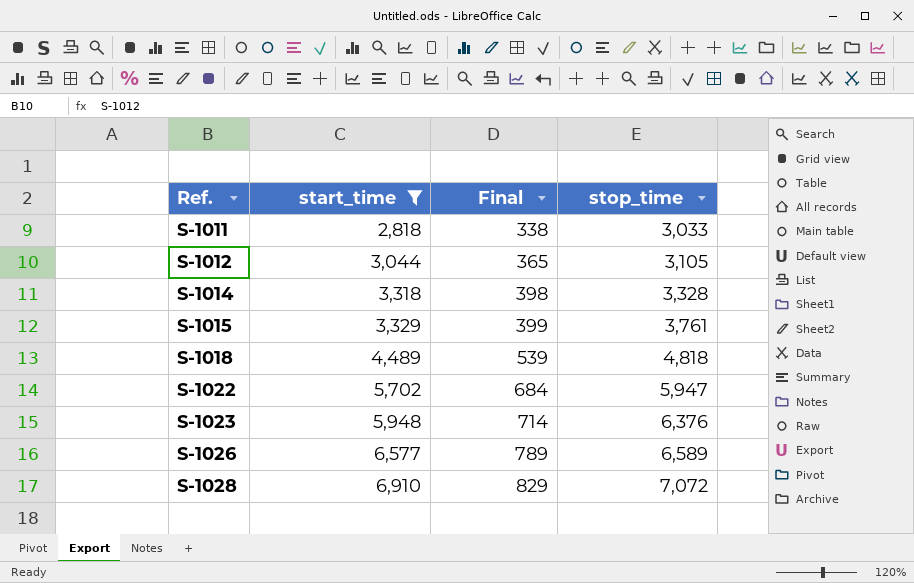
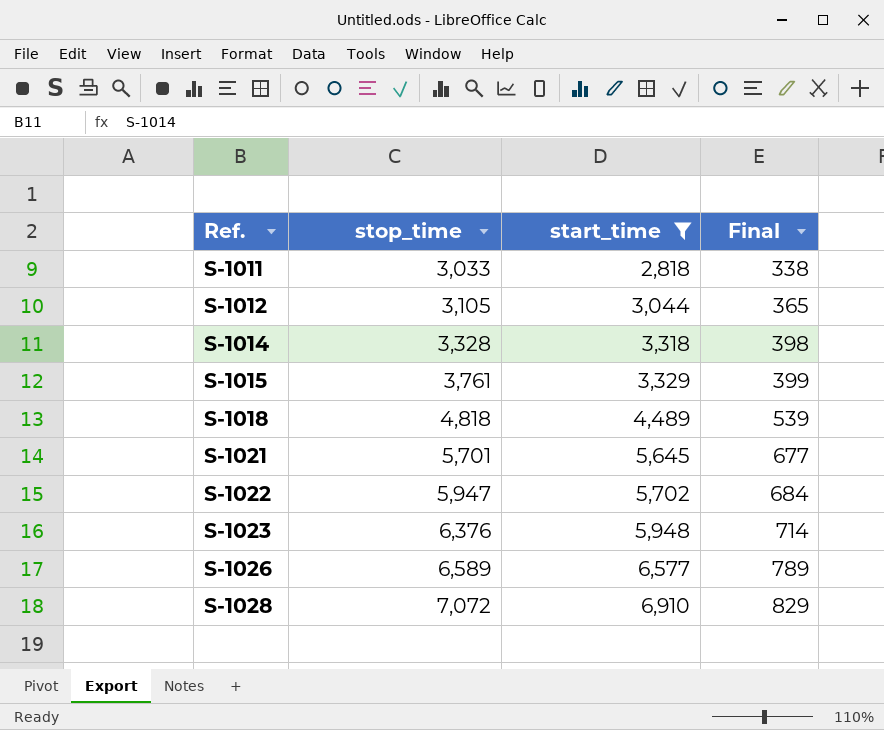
column stop_time | position: 4 -> 2
row S-1021: none -> 5,701 | 5,645 | 677

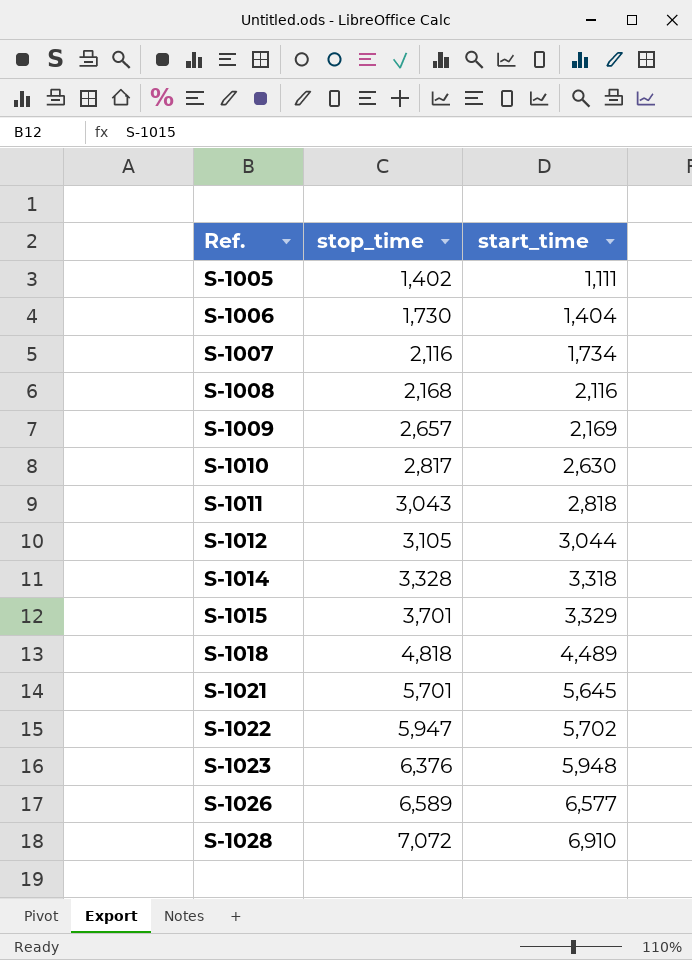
filter: start_time >= 2,818 -> none
column Final | formula: [start_time] * 0.12 -> none
S-1011 | stop_time: 3,033 -> 3,043
S-1015 | stop_time: 3,761 -> 3,701

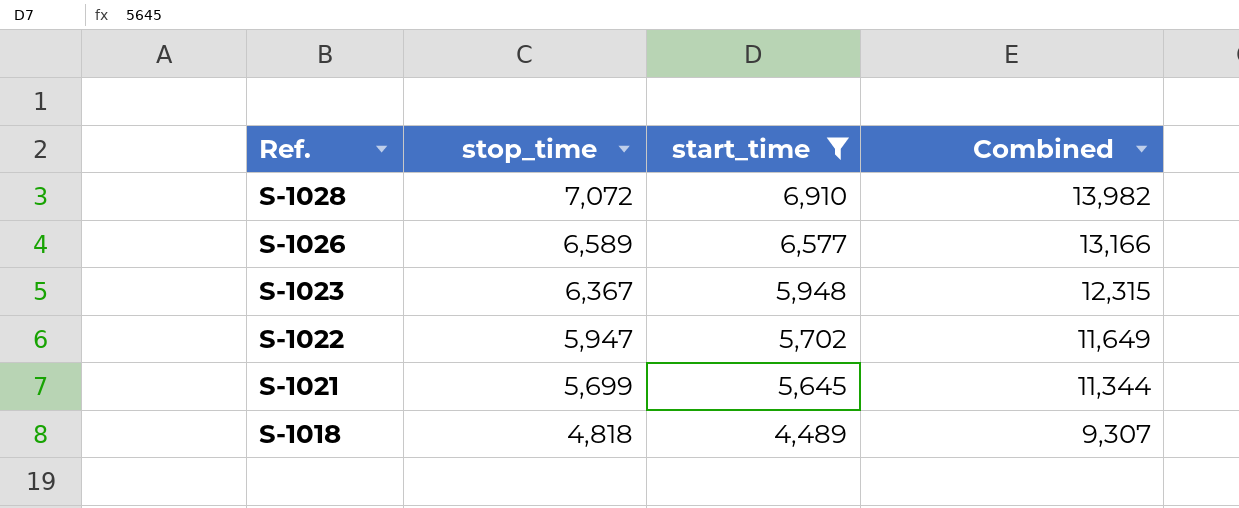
filter: none -> start_time >= 4,489
row order: Ref. ascending -> Ref. descending
column Combined | formula: none -> [stop_time] + [start_time]
S-1023 | stop_time: 6,376 -> 6,367
S-1021 | stop_time: 5,701 -> 5,699

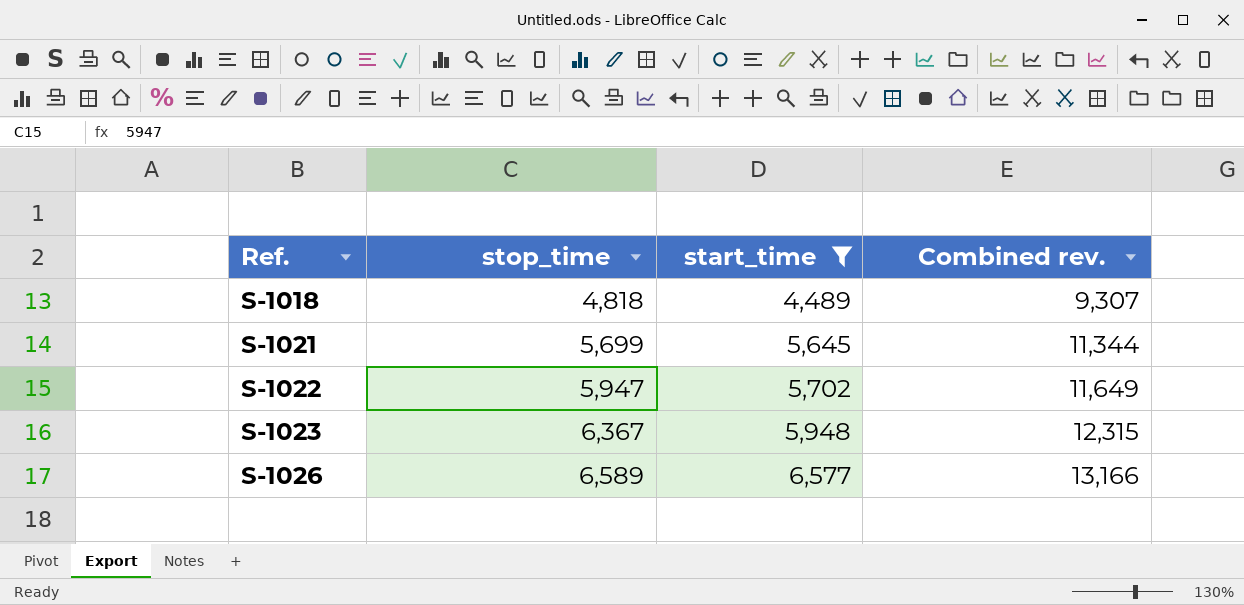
row order: Ref. descending -> Ref. ascending
column name: Combined -> Combined rev.
row S-1028: 7,072 | 6,910 | 13,982 -> none

